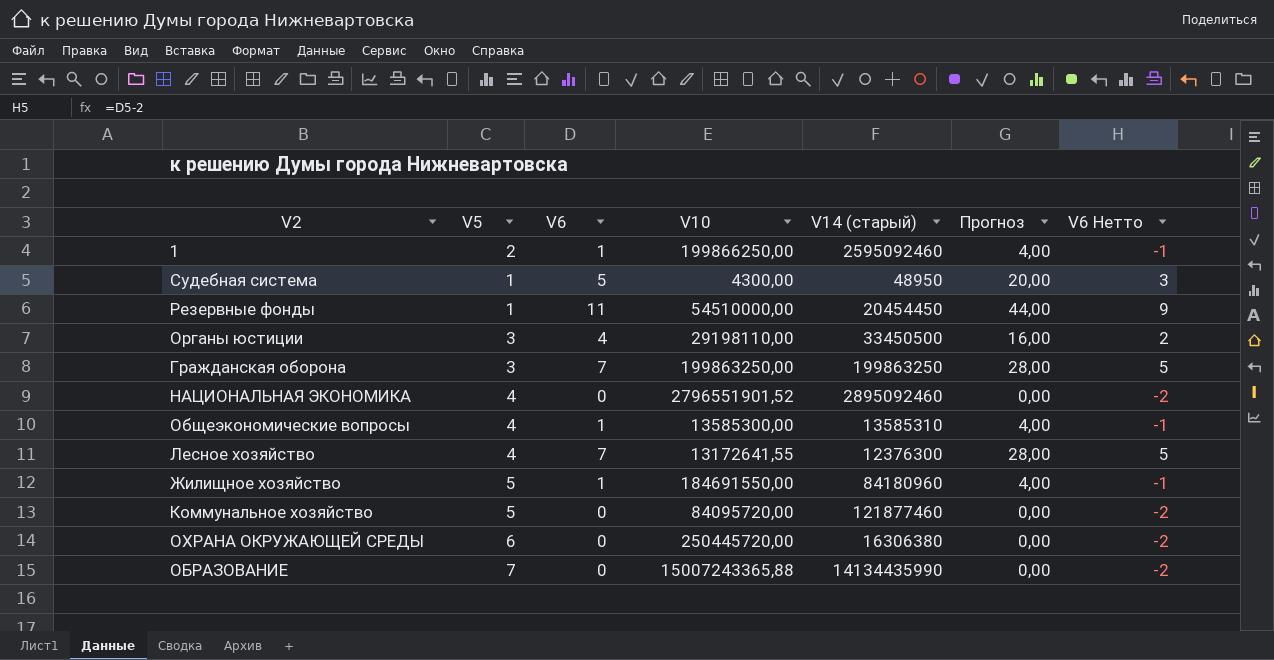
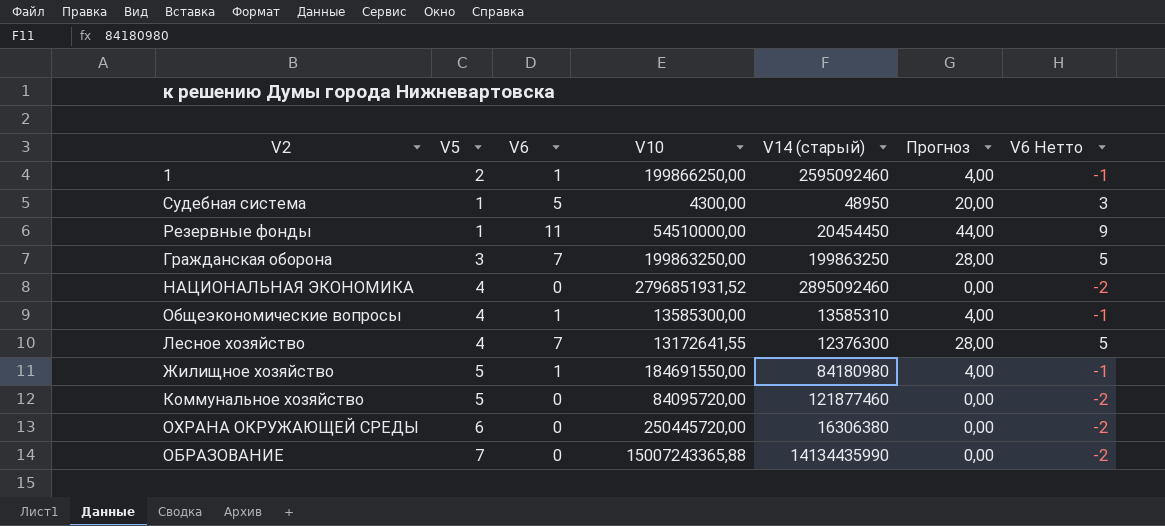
row Органы юстиции: 3 | 4 | 29198110,00 | 33450500 | 16,00 | 2 -> none
НАЦИОНАЛЬНАЯ ЭКОНОМИКА | V10: 2796551901,52 -> 2796851931,52
Жилищное хозяйство | V14 (старый): 84180960 -> 84180980

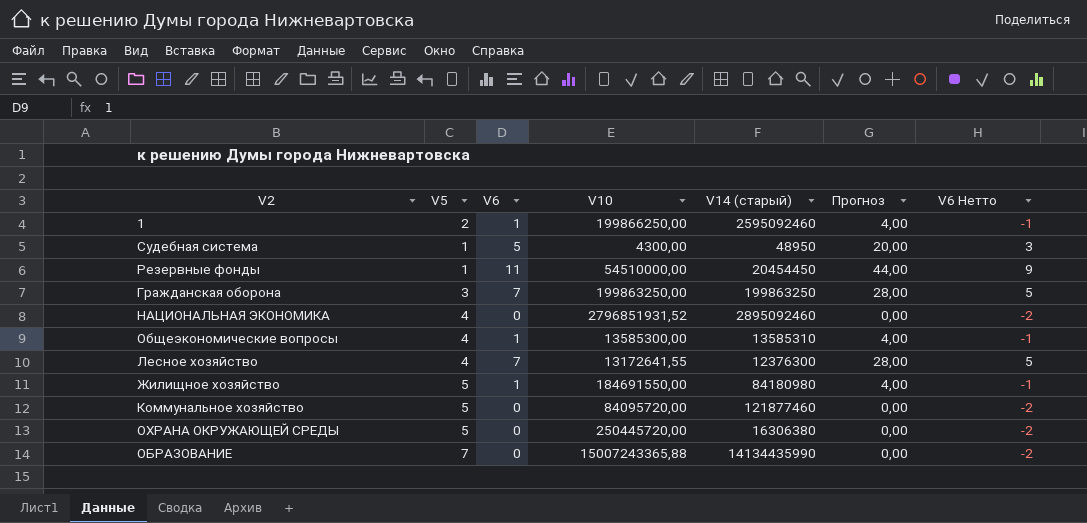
ОХРАНА ОКРУЖАЮЩЕЙ СРЕДЫ | V5: 6 -> 5

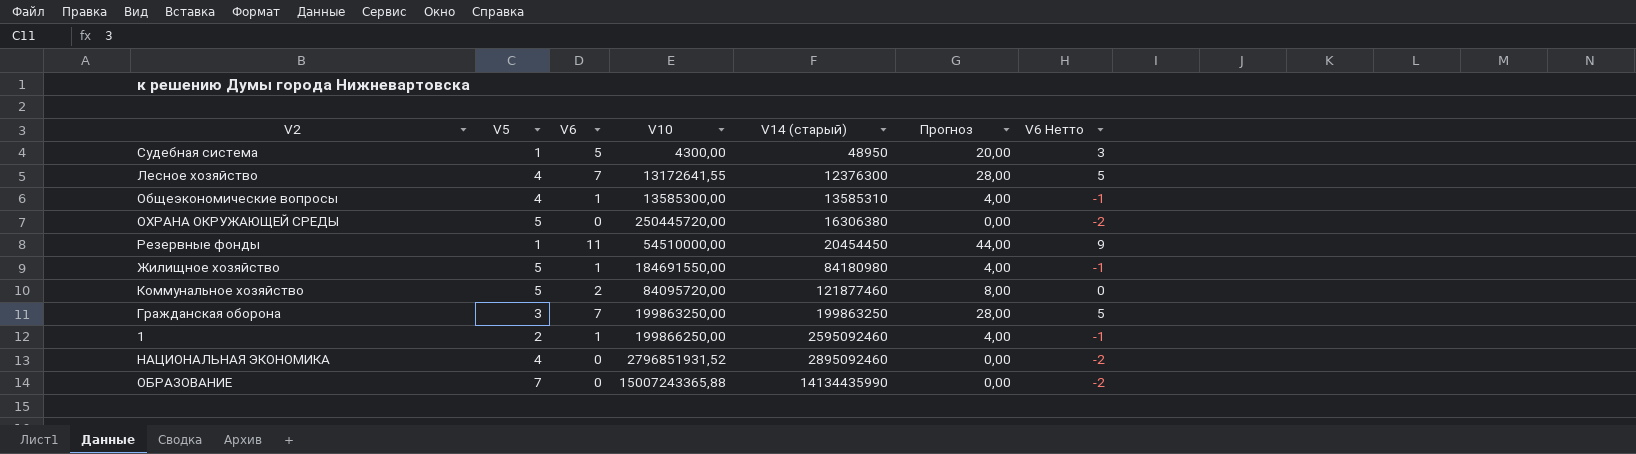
row order: none -> V14 (старый) ascending
Коммунальное хозяйство | V6: 0 -> 2
Коммунальное хозяйство | Прогноз: 0,00 -> 8,00
Коммунальное хозяйство | V6 Нетто: -2 -> 0

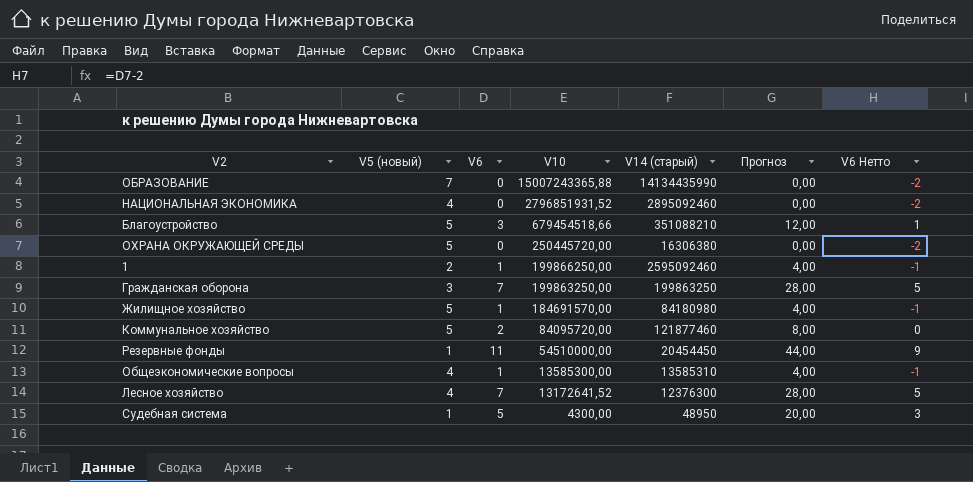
row order: V14 (старый) ascending -> V10 descending
column name: V5 -> V5 (новый)
row Благоустройство: none -> 5 | 3 | 679454518,66 | 351088210 | 12,00 | 1
Жилищное хозяйство | V10: 184691550,00 -> 184691570,00
Лесное хозяйство | V10: 13172641,55 -> 13172641,52

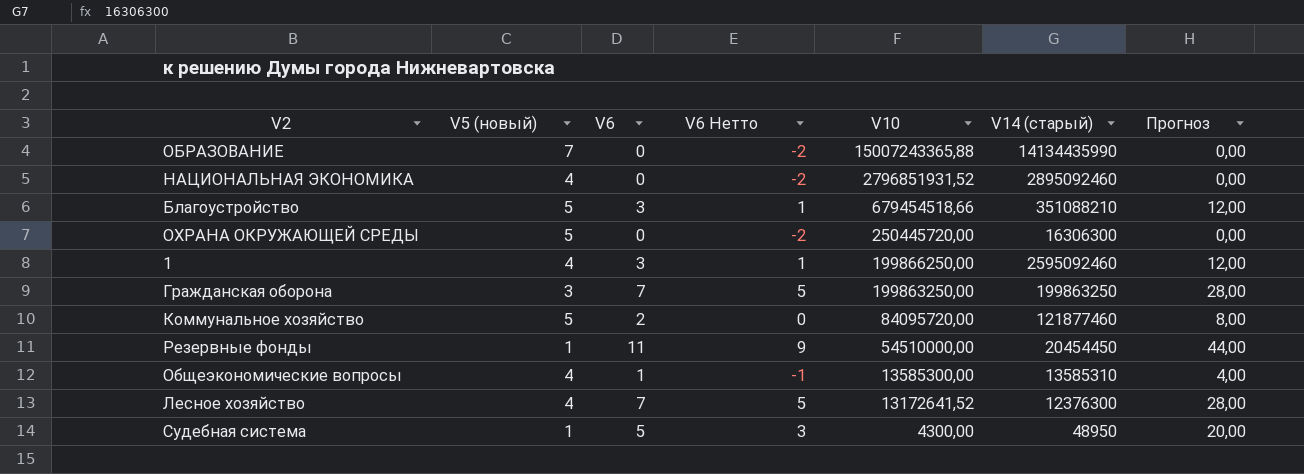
column V6 Нетто | position: 7 -> 4
row Жилищное хозяйство: 5 | 1 | 184691570,00 | 84180980 | 4,00 | -1 -> none
ОХРАНА ОКРУЖАЮЩЕЙ СРЕДЫ | V14 (старый): 16306380 -> 16306300
1 | V5 (новый): 2 -> 4
1 | V6: 1 -> 3
1 | V6 Нетто: -1 -> 1
1 | Прогноз: 4,00 -> 12,00

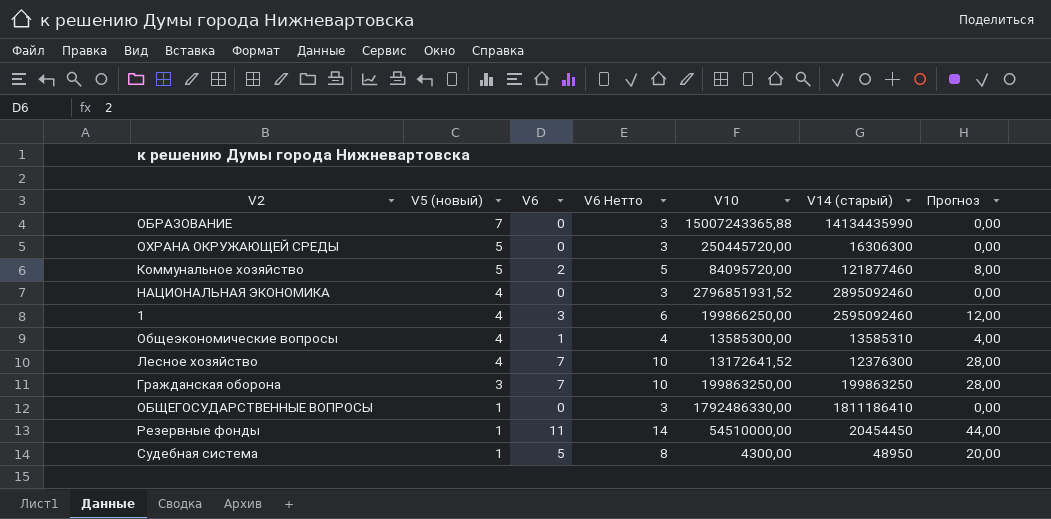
row order: V10 descending -> V5 (новый) descending
column V6 Нетто | formula: [V6] - 2 -> [V6] + 3
row Благоустройство: 5 | 3 | 1 | 679454518,66 | 351088210 | 12,00 -> none
row ОБЩЕГОСУДАРСТВЕННЫЕ ВОПРОСЫ: none -> 1 | 0 | 3 | 1792486330,00 | 1811186410 | 0,00

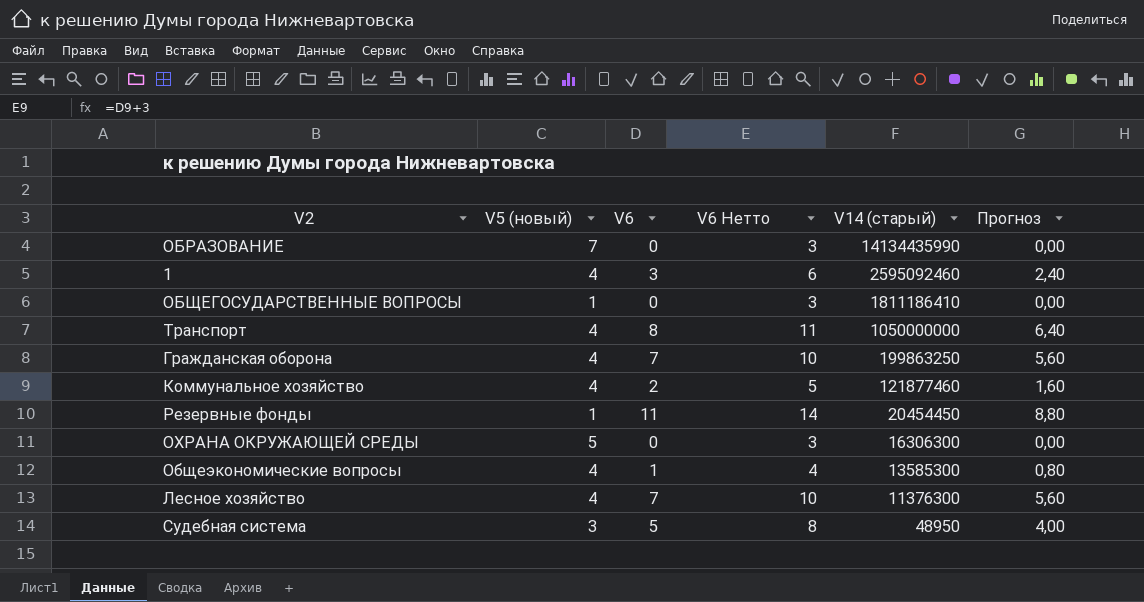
row order: V5 (новый) descending -> V14 (старый) descending
column V10 | position: 5 -> none
column Прогноз | formula: [V6] * 4 -> [V6] * 0,8
row НАЦИОНАЛЬНАЯ ЭКОНОМИКА: 4 | 0 | 3 | 2796851931,52 | 2895092460 | 0,00 -> none
row Транспорт: none -> 4 | 8 | 11 | 1050000000 | 6,40
Гражданская оборона | V5 (новый): 3 -> 4
Коммунальное хозяйство | V5 (новый): 5 -> 4
Общеэкономические вопросы | V14 (старый): 13585310 -> 13585300
Лесное хозяйство | V14 (старый): 12376300 -> 11376300
Судебная система | V5 (новый): 1 -> 3

